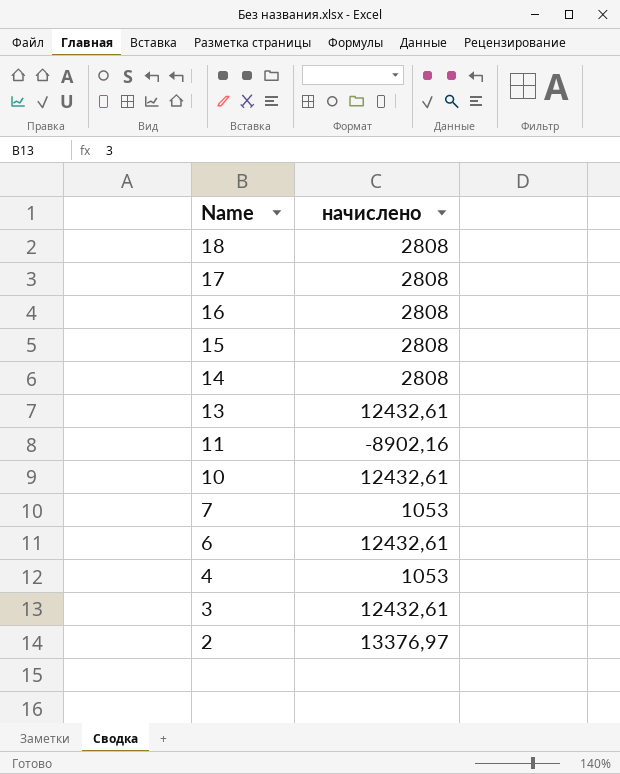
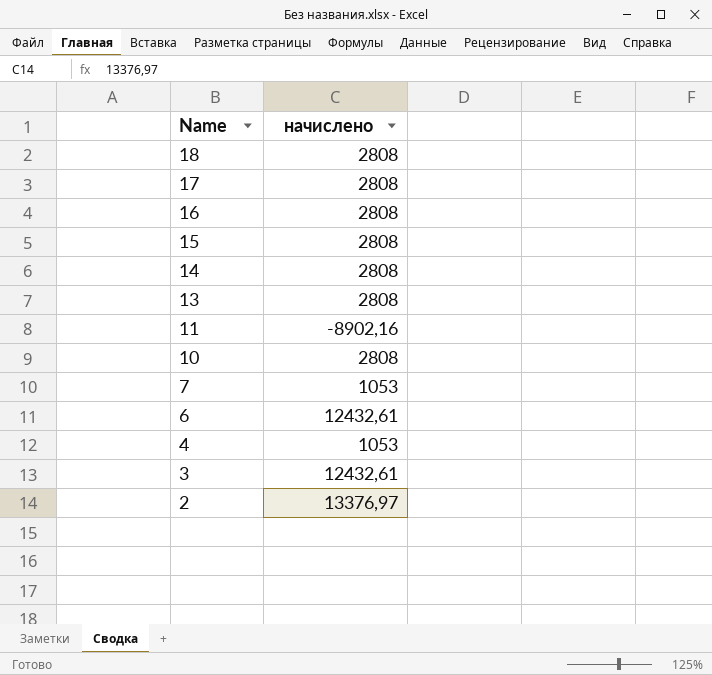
13 | начислено: 12432,61 -> 2808
10 | начислено: 12432,61 -> 2808

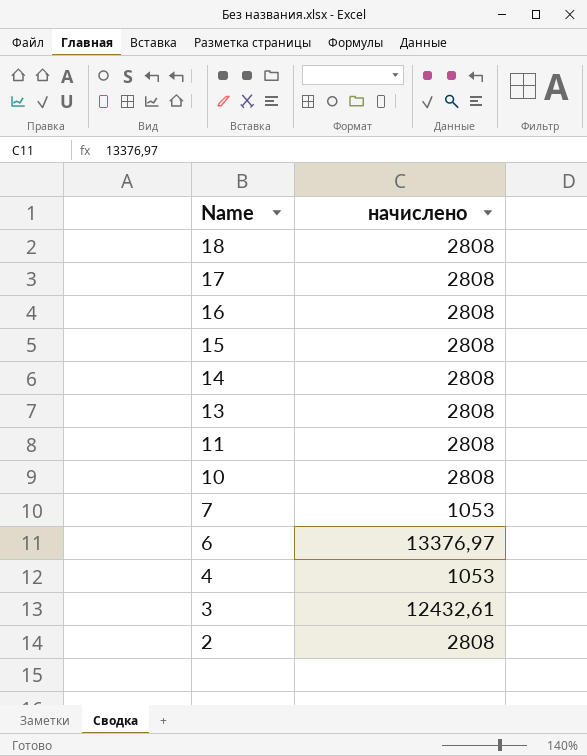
11 | начислено: -8902,16 -> 2808
6 | начислено: 12432,61 -> 13376,97
2 | начислено: 13376,97 -> 2808

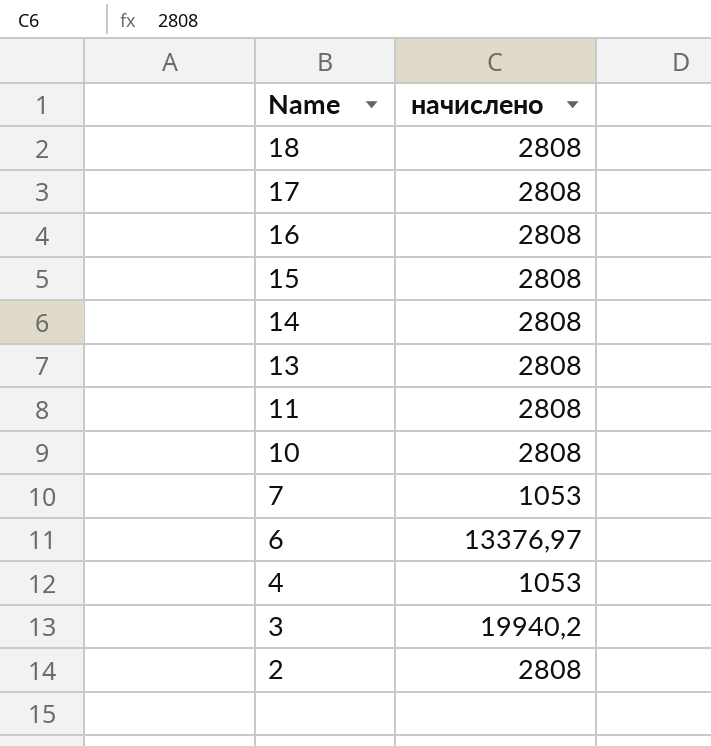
3 | начислено: 12432,61 -> 19940,2

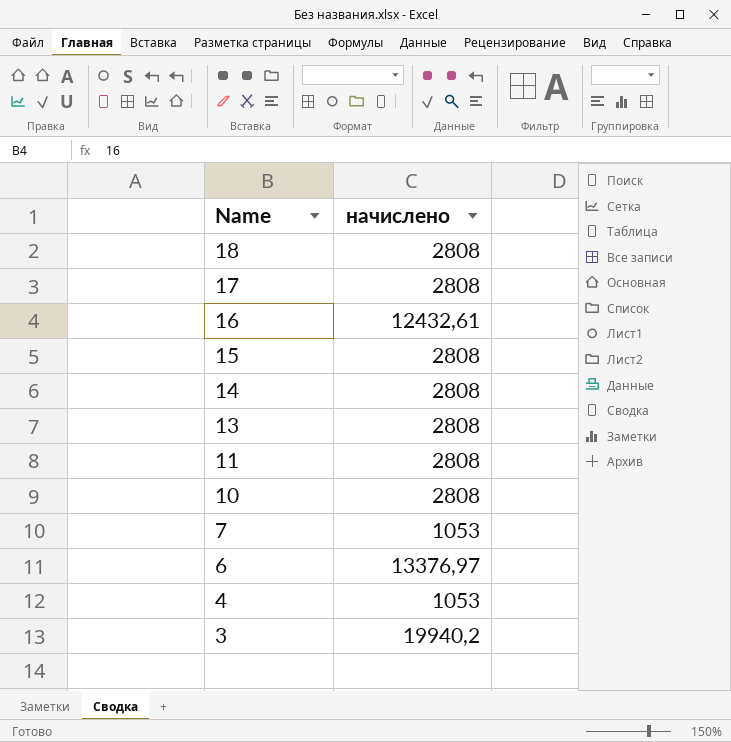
row 2: 2808 -> none
16 | начислено: 2808 -> 12432,61

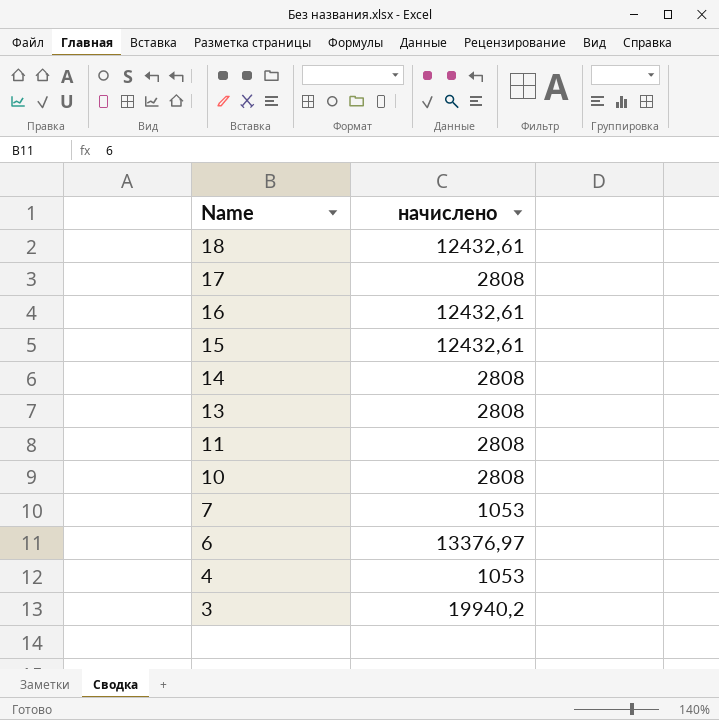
18 | начислено: 2808 -> 12432,61
15 | начислено: 2808 -> 12432,61

